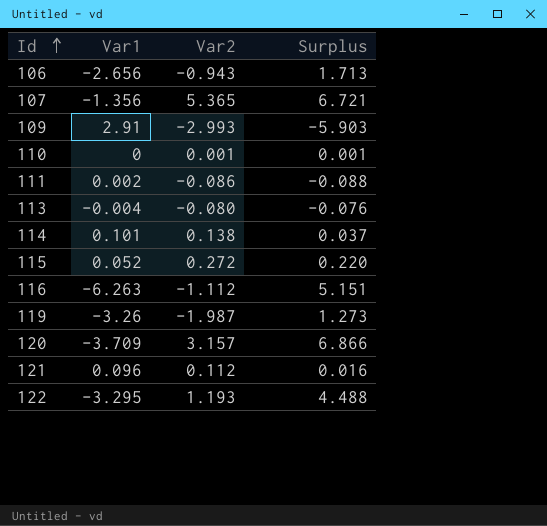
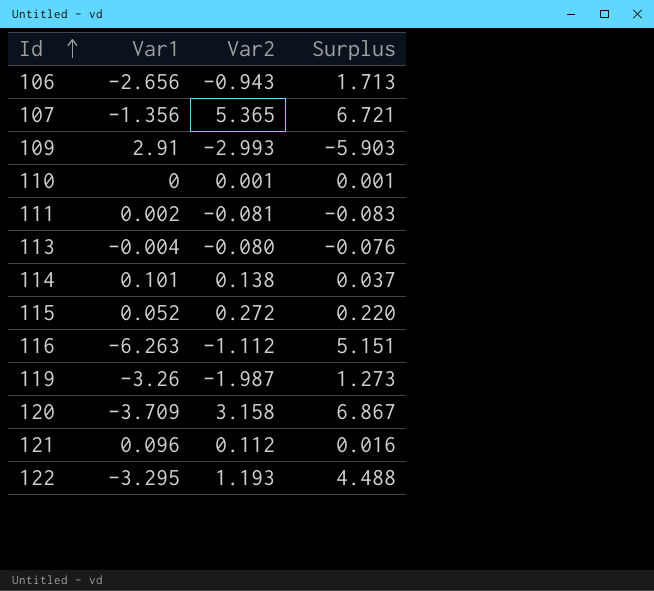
111 | Var2: -0.086 -> -0.081
111 | Surplus: -0.088 -> -0.083
120 | Var2: 3.157 -> 3.158
120 | Surplus: 6.866 -> 6.867

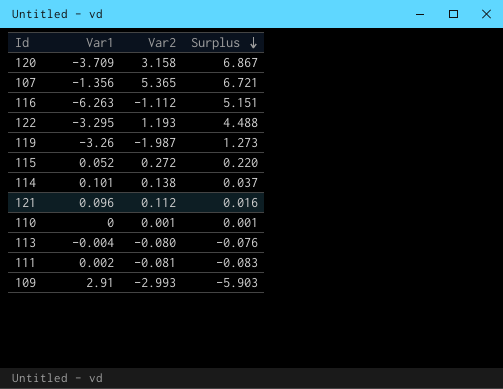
row order: Id ascending -> Surplus descending
row 106: -2.656 | -0.943 | 1.713 -> none

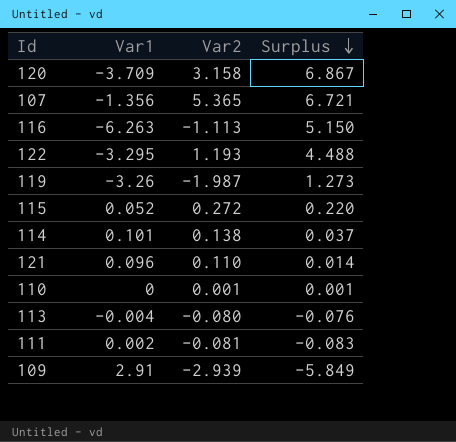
116 | Var2: -1.112 -> -1.113
116 | Surplus: 5.151 -> 5.150
121 | Var2: 0.112 -> 0.110
121 | Surplus: 0.016 -> 0.014
109 | Var2: -2.993 -> -2.939
109 | Surplus: -5.903 -> -5.849

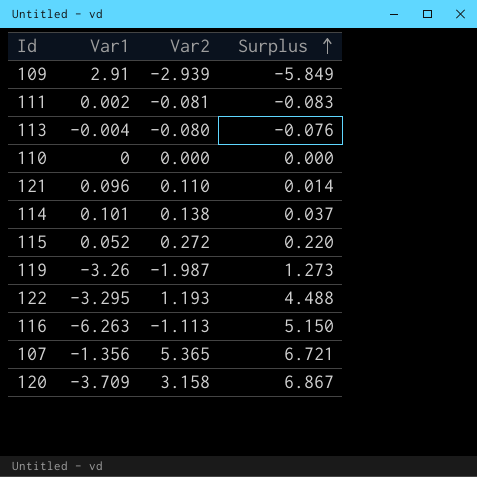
row order: Surplus descending -> Surplus ascending
110 | Var2: 0.001 -> 0.000
110 | Surplus: 0.001 -> 0.000

